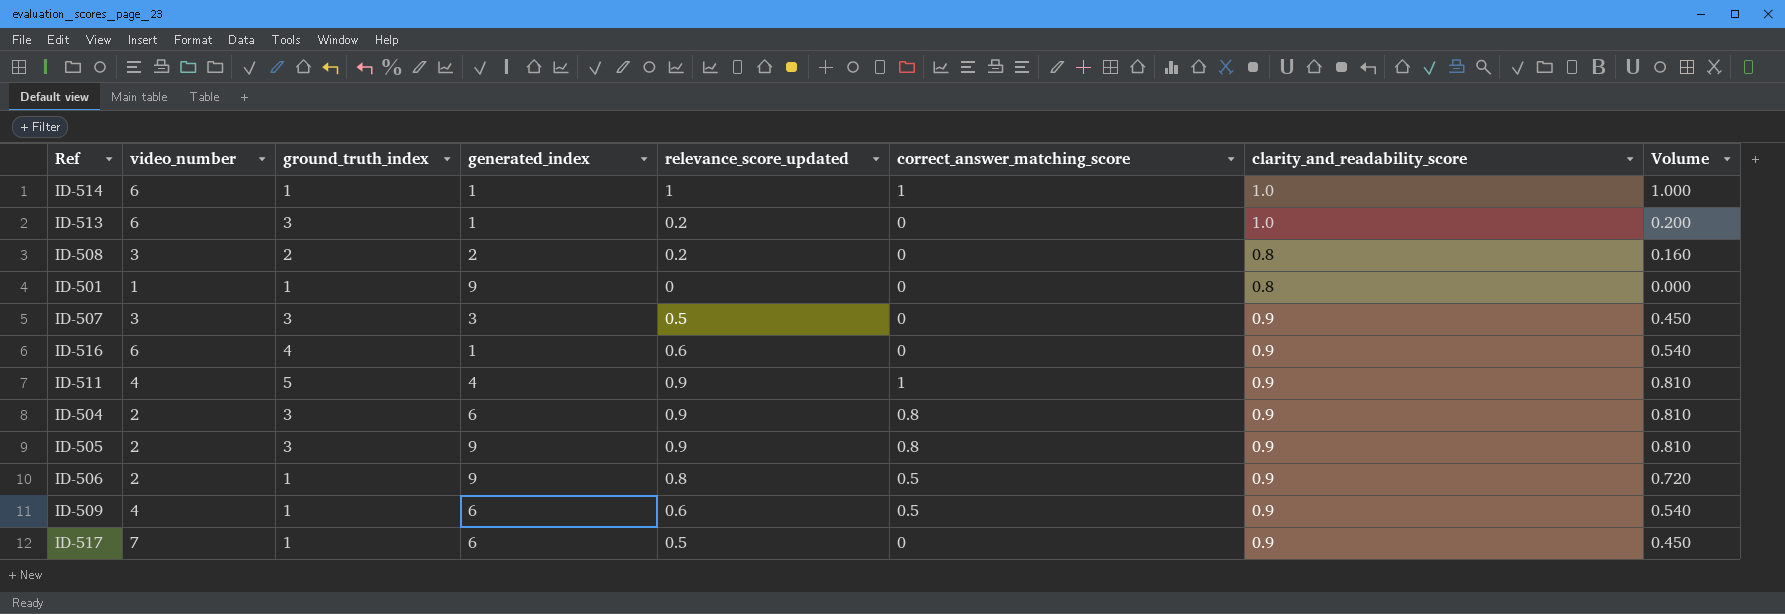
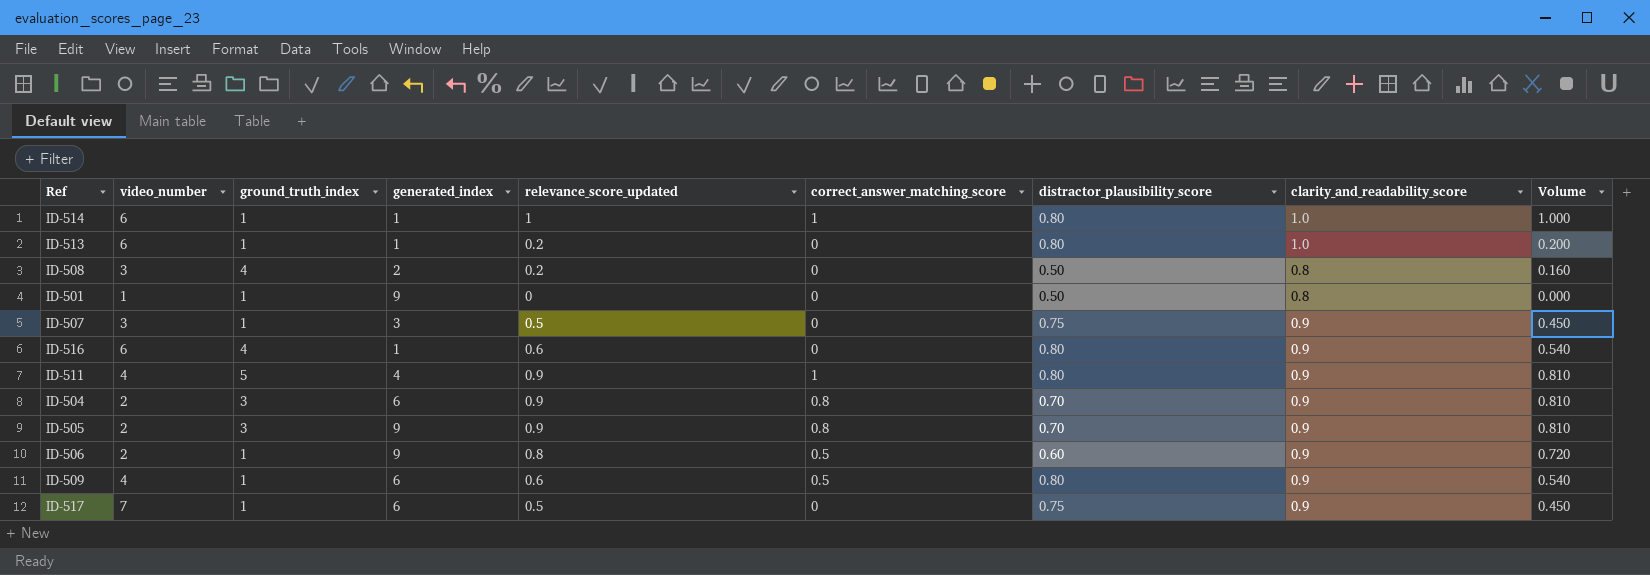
column distractor_plausibility_score | position: none -> 7
ID-513 | ground_truth_index: 3 -> 1
ID-508 | ground_truth_index: 2 -> 4
ID-507 | ground_truth_index: 3 -> 1

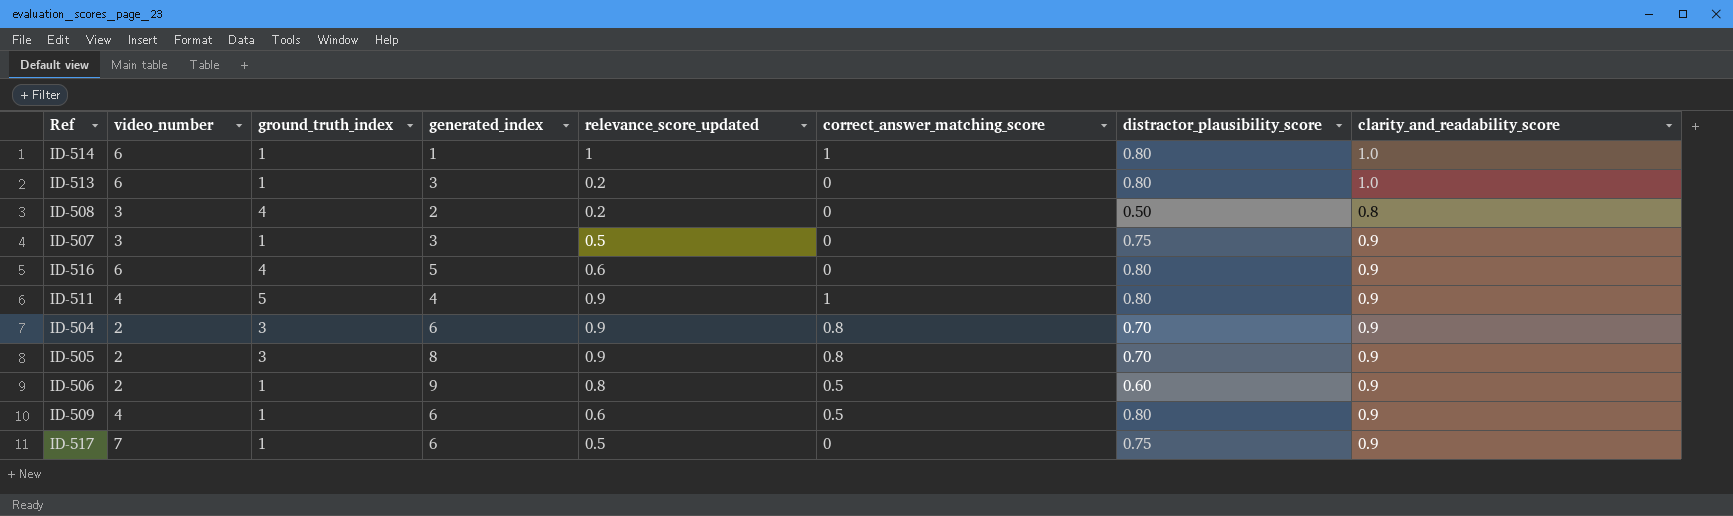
column Volume | formula: [relevance_score_updated] * [clarity_and_readability_score] -> none
row ID-501: 1 | 1 | 9 | 0 | 0 | 0.50 | 0.8 | 0.000 -> none
ID-513 | generated_index: 1 -> 3
ID-516 | generated_index: 1 -> 5
ID-505 | generated_index: 9 -> 8

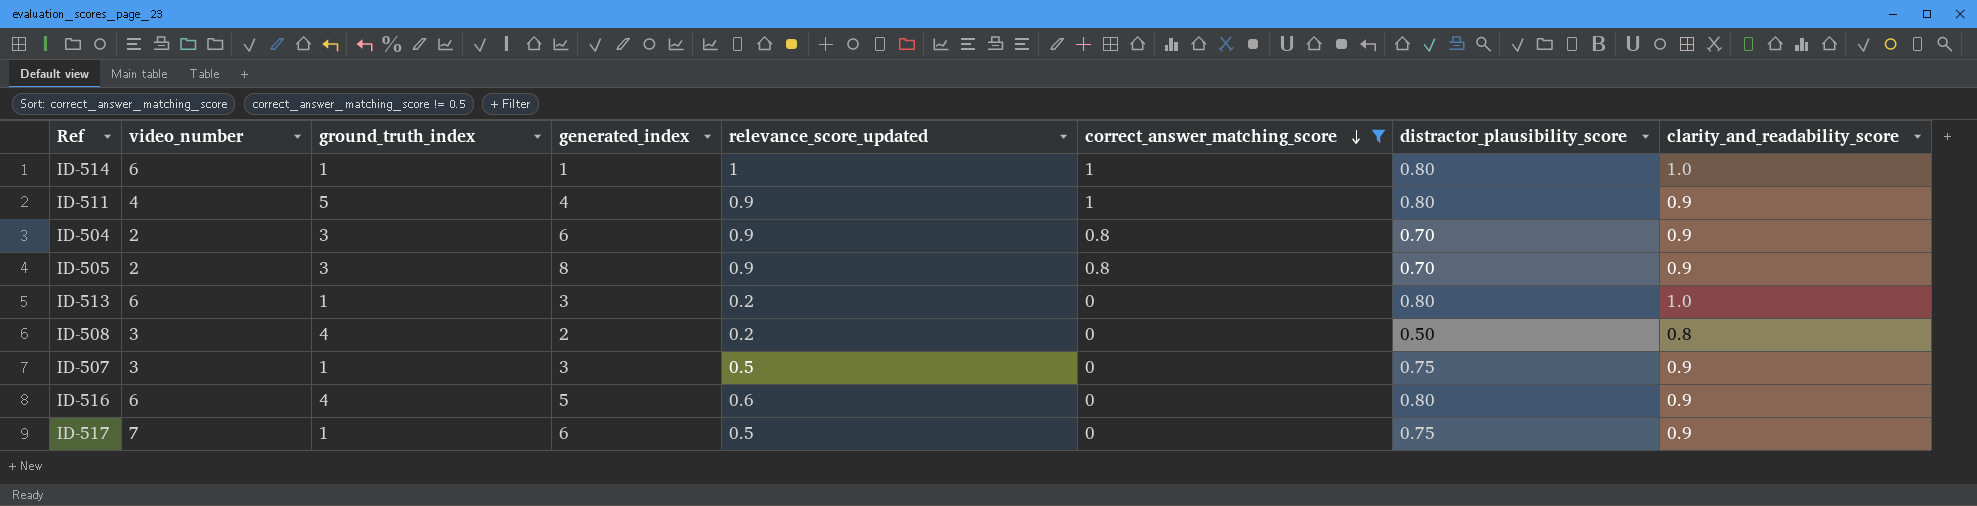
filter: none -> correct_answer_matching_score != 0.5
row order: none -> correct_answer_matching_score descending

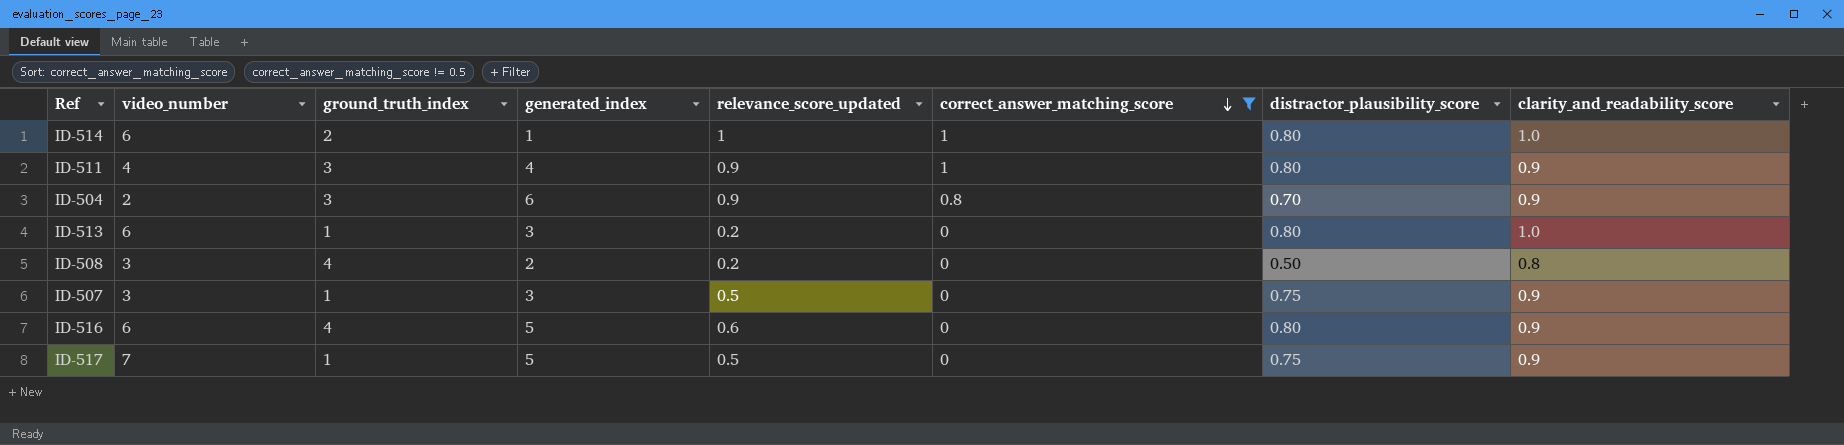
row ID-505: 2 | 3 | 8 | 0.9 | 0.8 | 0.70 | 0.9 -> none
ID-514 | ground_truth_index: 1 -> 2
ID-511 | ground_truth_index: 5 -> 3
ID-517 | generated_index: 6 -> 5

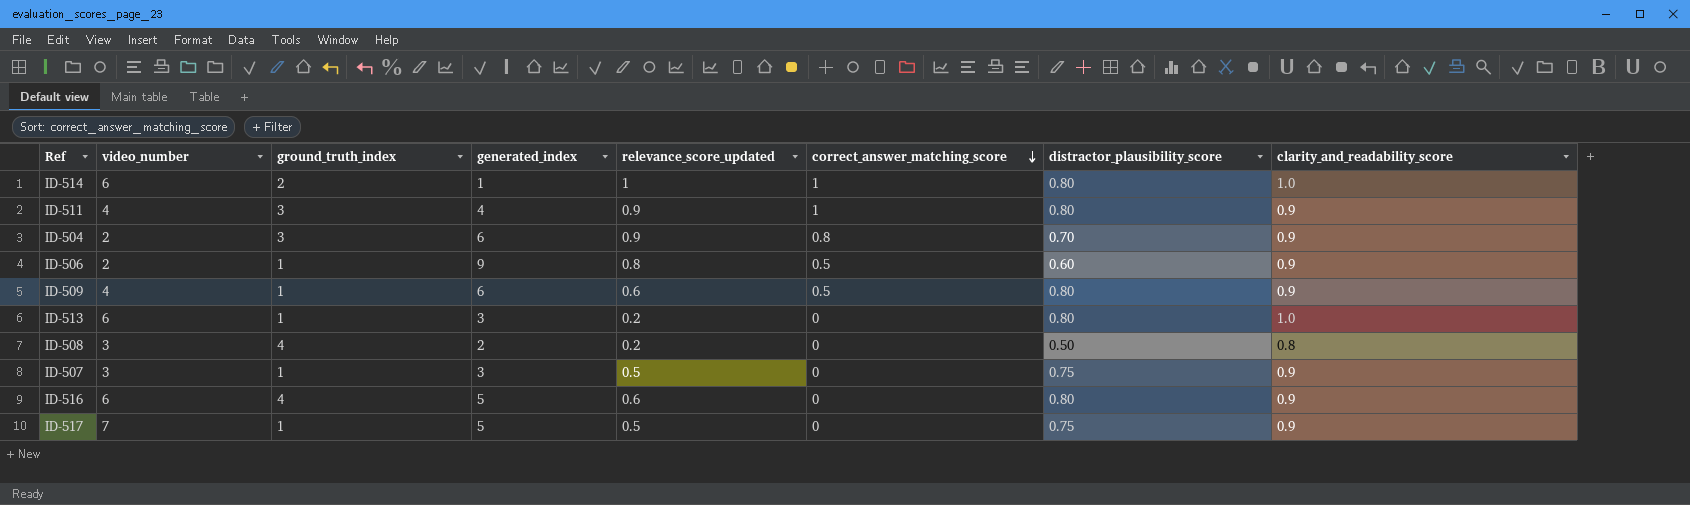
filter: correct_answer_matching_score != 0.5 -> none

